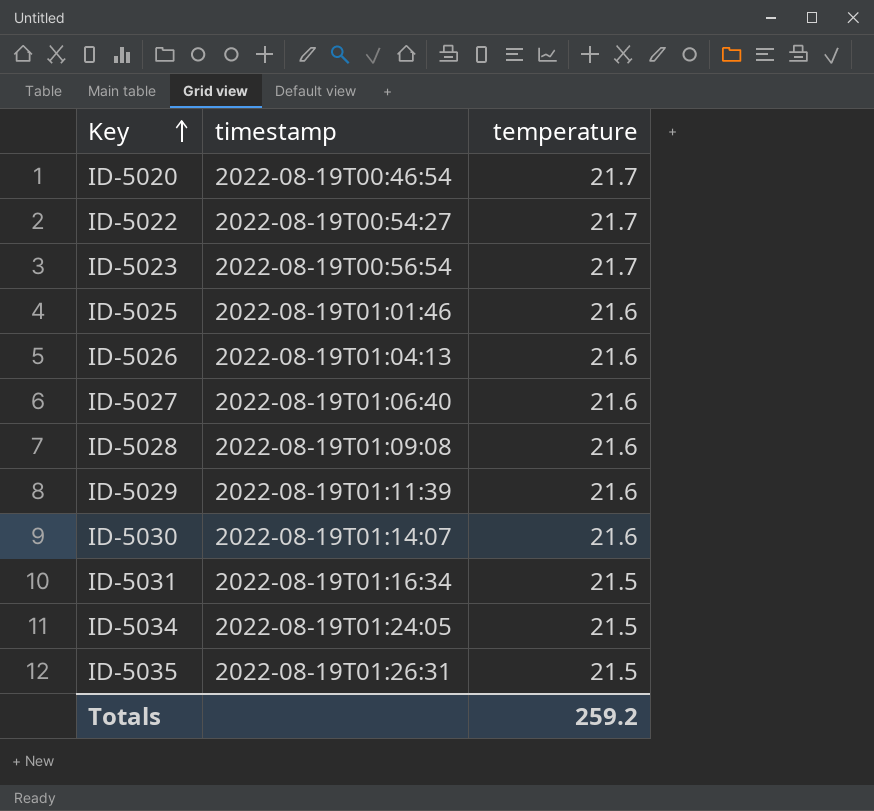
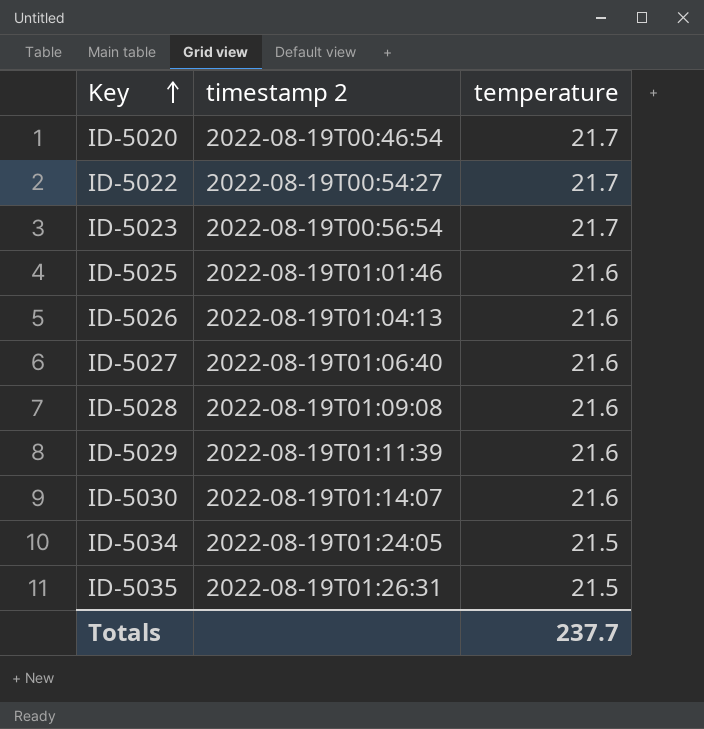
column name: timestamp -> timestamp 2
row ID-5031: 2022-08-19T01:16:34 | 21.5 -> none
Totals | temperature: 259.2 -> 237.7

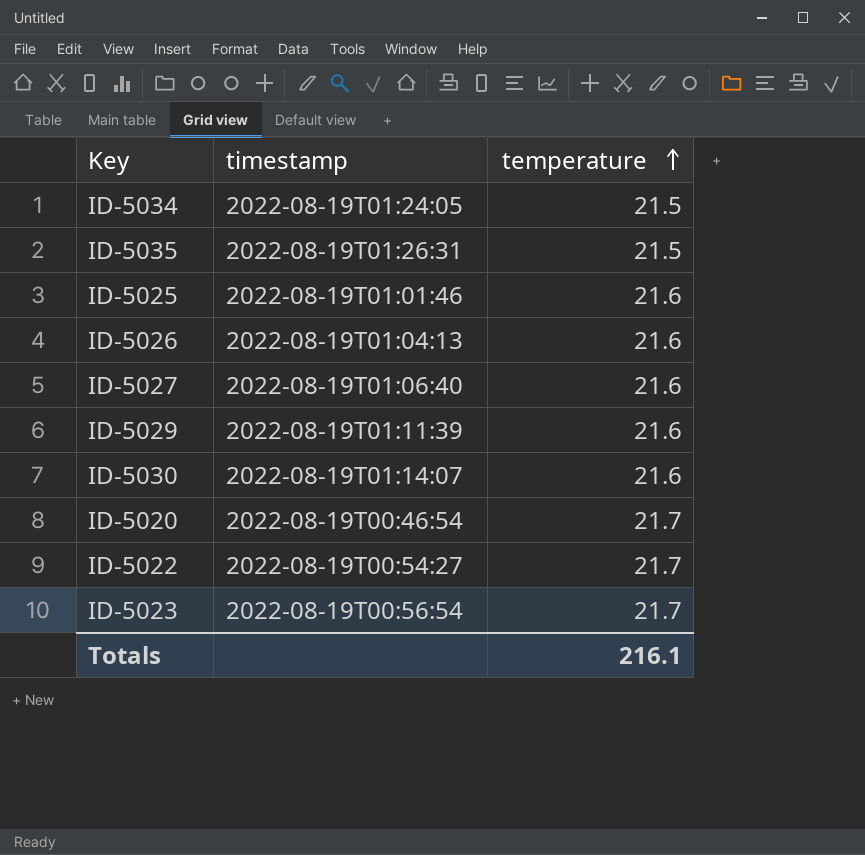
row order: Key ascending -> temperature ascending
column name: timestamp 2 -> timestamp
row ID-5028: 2022-08-19T01:09:08 | 21.6 -> none
Totals | temperature: 237.7 -> 216.1

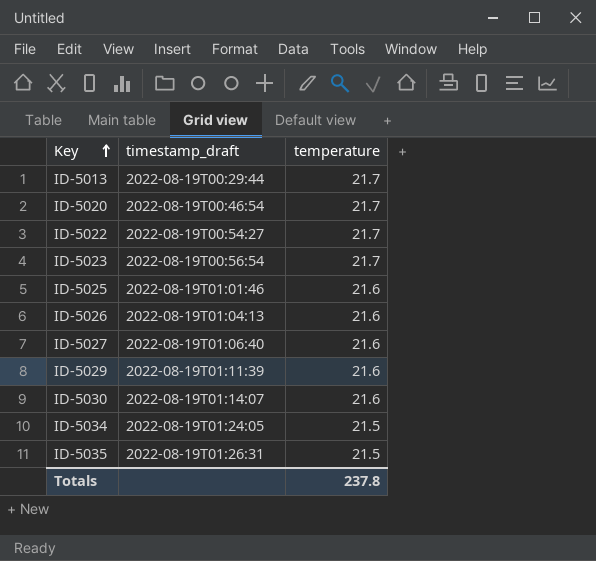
row order: temperature ascending -> Key ascending
column name: timestamp -> timestamp_draft
row ID-5013: none -> 2022-08-19T00:29:44 | 21.7
Totals | temperature: 216.1 -> 237.8

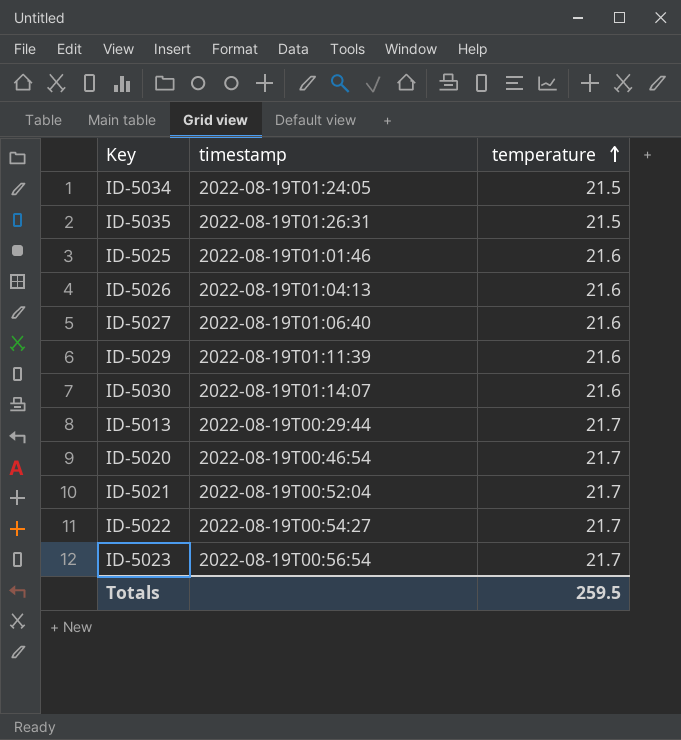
row order: Key ascending -> temperature ascending
column name: timestamp_draft -> timestamp
row ID-5021: none -> 2022-08-19T00:52:04 | 21.7
Totals | temperature: 237.8 -> 259.5

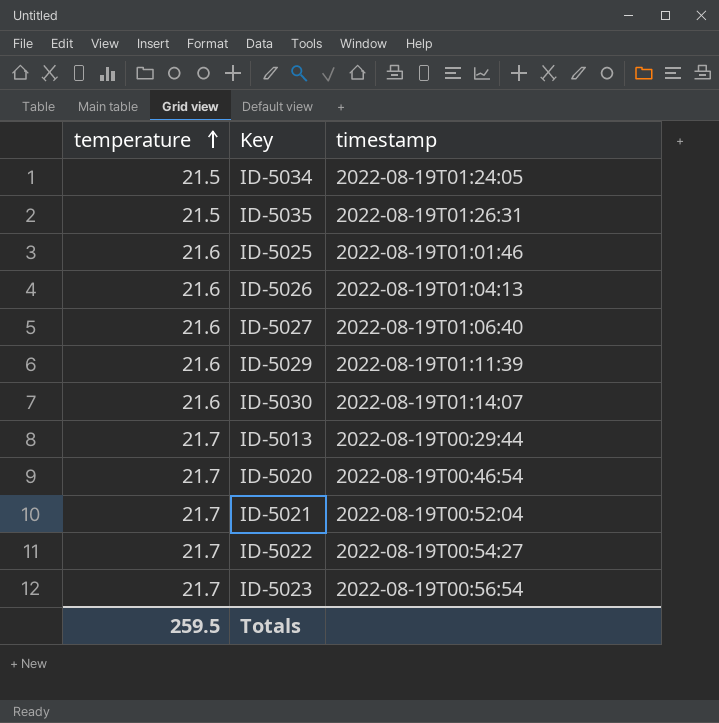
column temperature | position: 3 -> 1

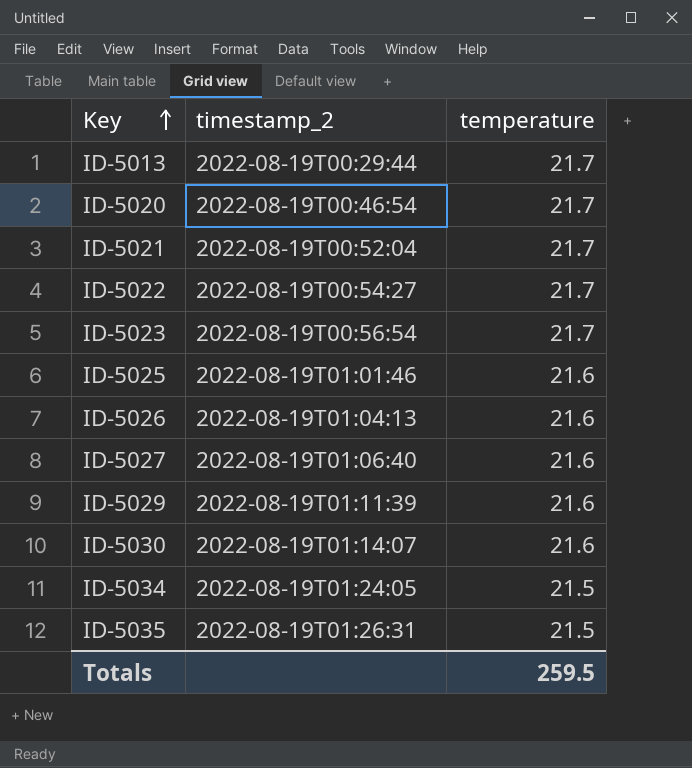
row order: temperature ascending -> Key ascending
column name: timestamp -> timestamp_2
column temperature | position: 1 -> 3

